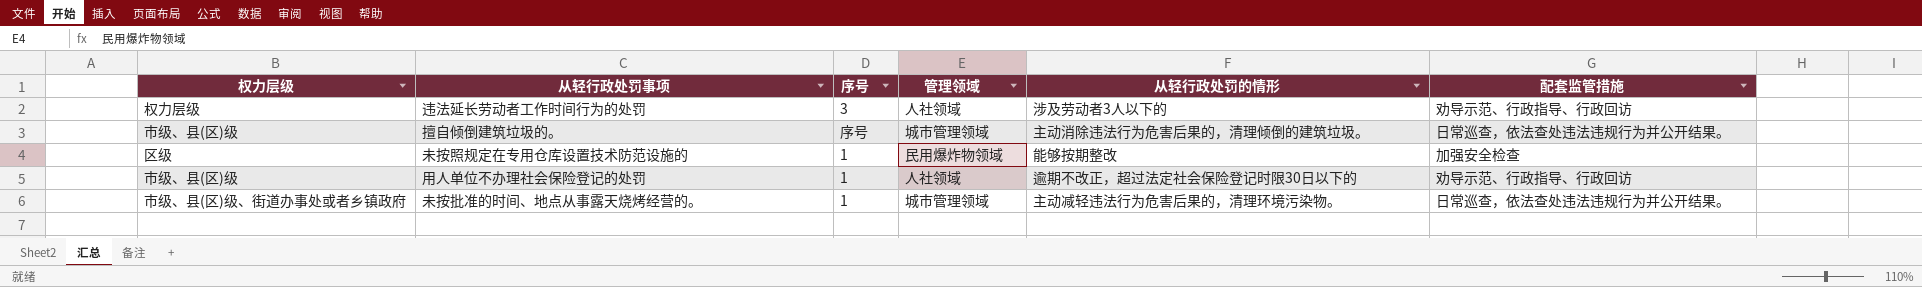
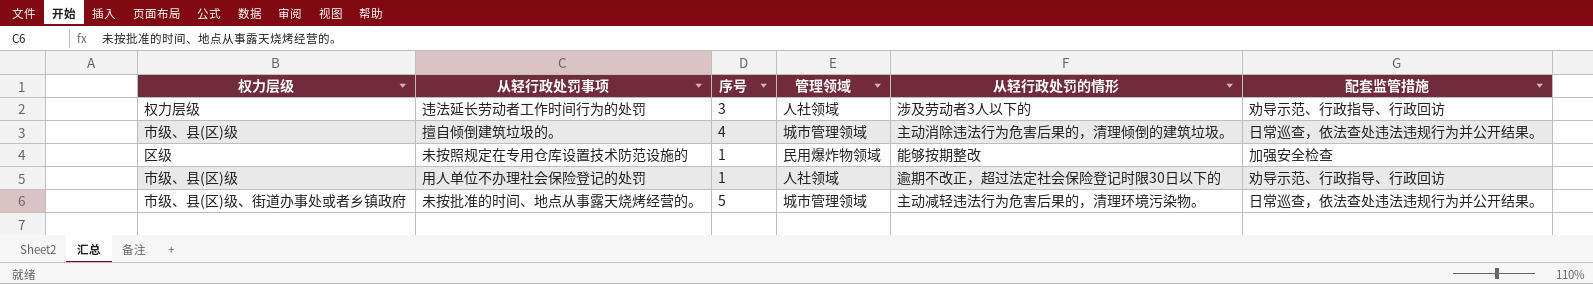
擅自倾倒建筑垃圾的。 | 序号: 序号 -> 4
未按批准的时间、地点从事露天烧烤经营的。 | 序号: 1 -> 5

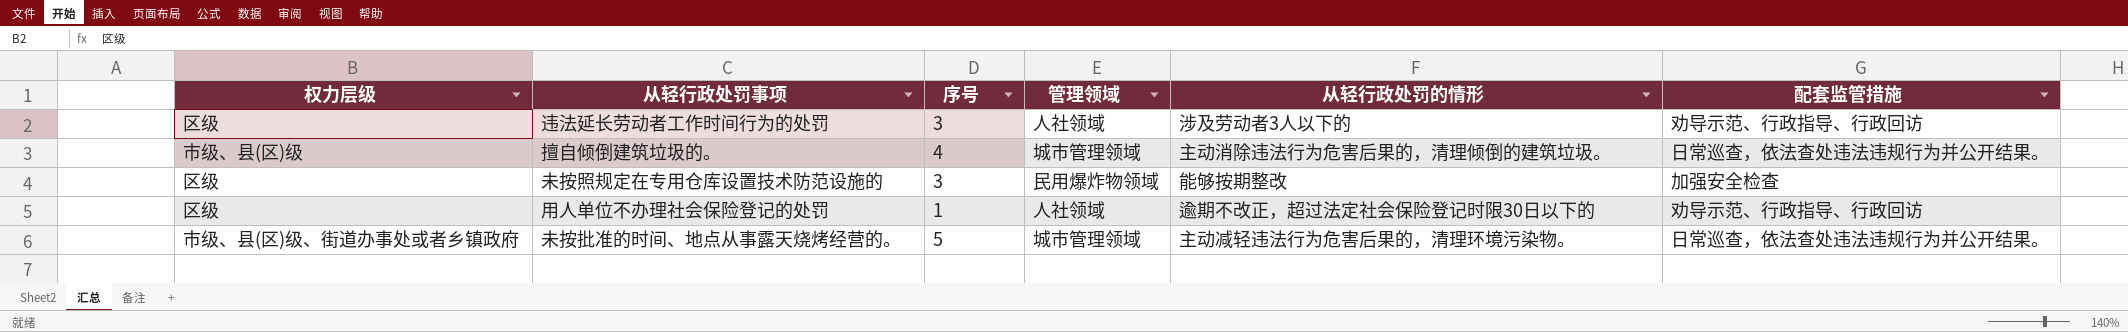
违法延长劳动者工作时间行为的处罚 | 权力层级: 权力层级 -> 区级
未按照规定在专用仓库设置技术防范设施的 | 序号: 1 -> 3
用人单位不办理社会保险登记的处罚 | 权力层级: 市级、县(区)级 -> 区级

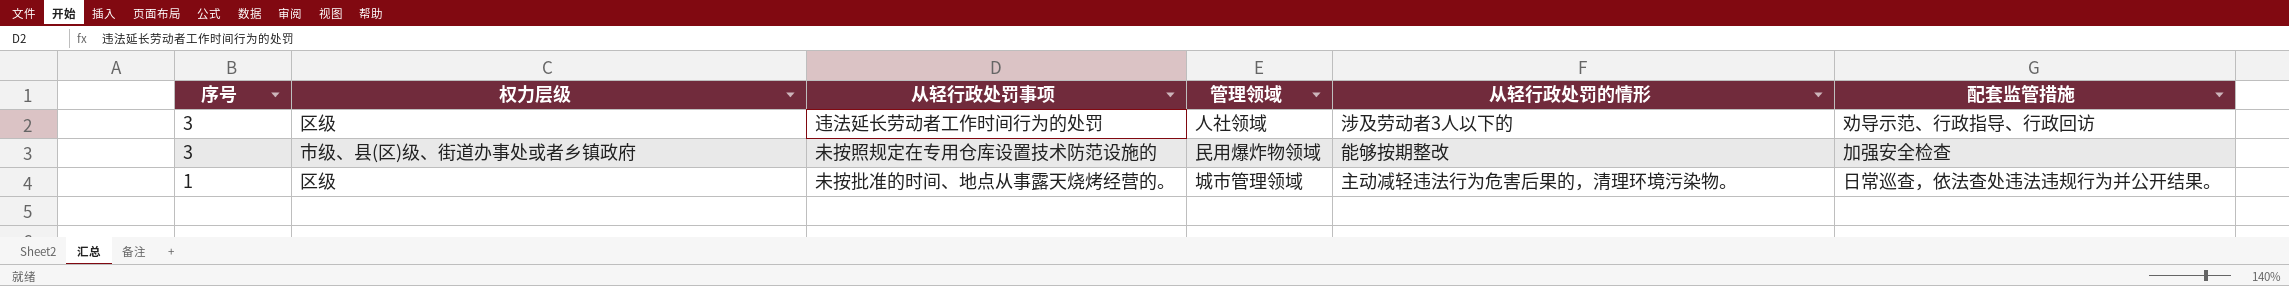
column 序号 | position: 3 -> 1
row 擅自倾倒建筑垃圾的。: 市级、县(区)级 | 4 | 城市管理领域 | 主动消除违法行为危害后果的，清理倾倒的建筑垃圾。 | 日常巡查，依法查处违法违规行为并公开结果。 -> none
row 用人单位不办理社会保险登记的处罚: 区级 | 1 | 人社领域 | 逾期不改正，超过法定社会保险登记时限30日以下的 | 劝导示范、行政指导、行政回访 -> none
未按照规定在专用仓库设置技术防范设施的 | 权力层级: 区级 -> 市级、县(区)级、街道办事处或者乡镇政府
未按批准的时间、地点从事露天烧烤经营的。 | 序号: 5 -> 1
未按批准的时间、地点从事露天烧烤经营的。 | 权力层级: 市级、县(区)级、街道办事处或者乡镇政府 -> 区级

